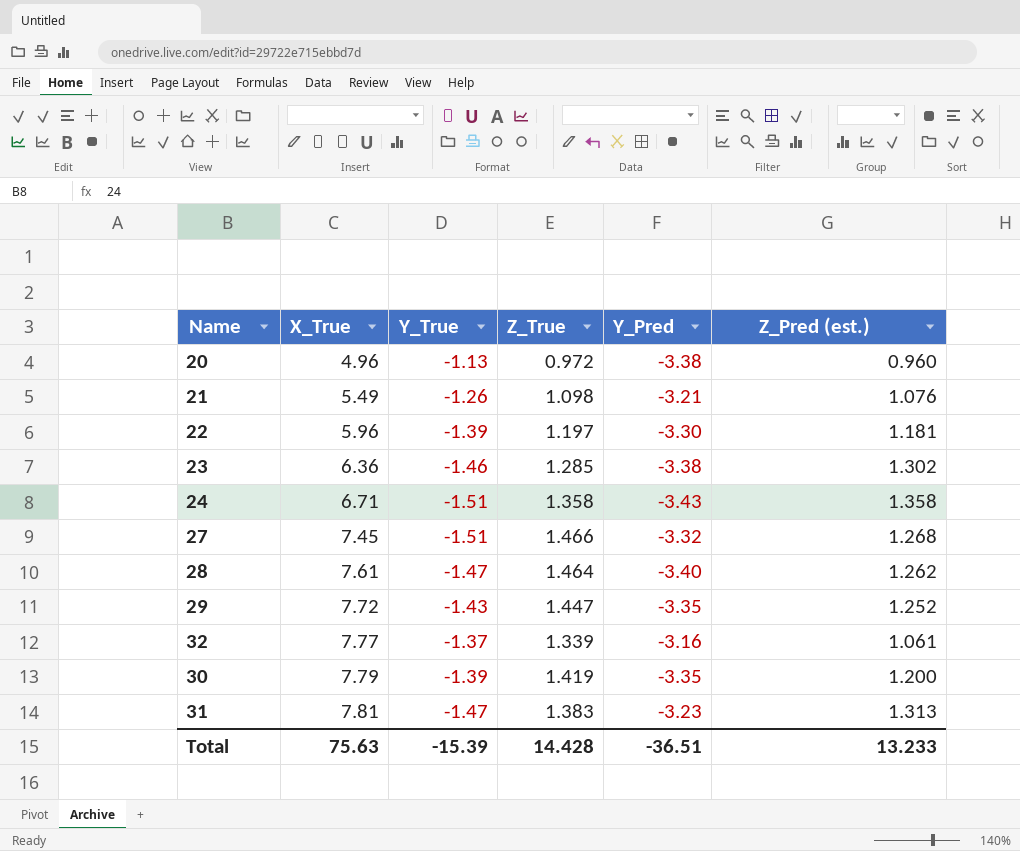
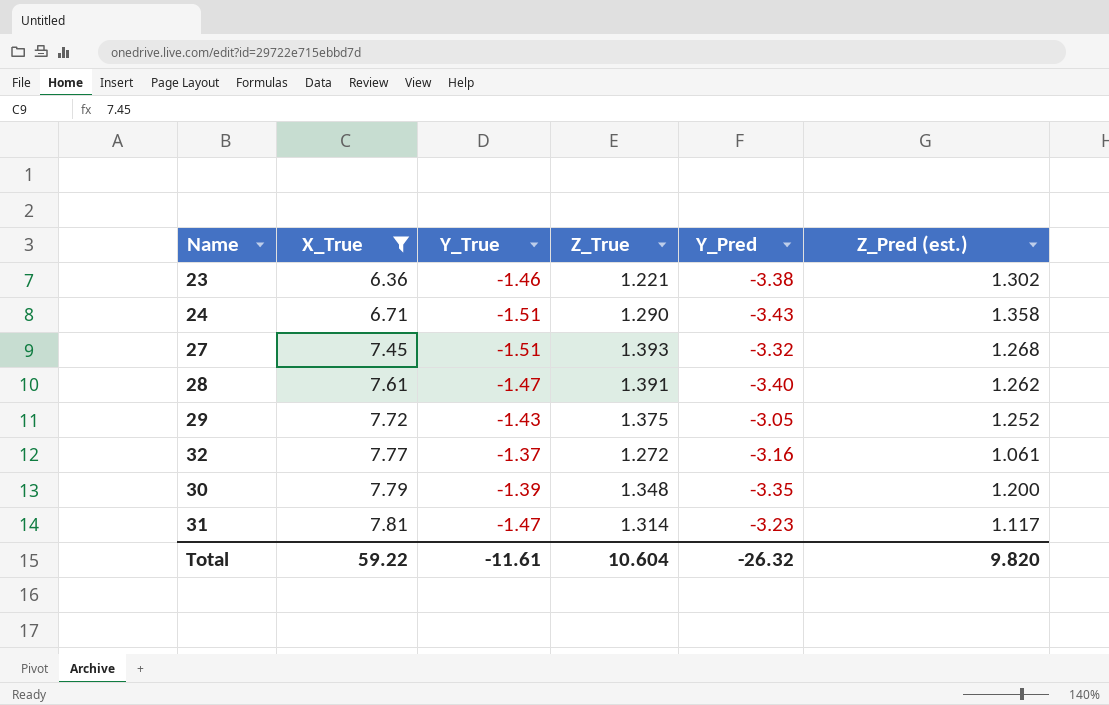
filter: none -> X_True >= 6.36
23 | Z_True: 1.285 -> 1.221
24 | Z_True: 1.358 -> 1.290
27 | Z_True: 1.466 -> 1.393
28 | Z_True: 1.464 -> 1.391
29 | Z_True: 1.447 -> 1.375
29 | Y_Pred: -3.35 -> -3.05
32 | Z_True: 1.339 -> 1.272
30 | Z_True: 1.419 -> 1.348
31 | Z_True: 1.383 -> 1.314
31 | Z_Pred (est.): 1.313 -> 1.117
Total | X_True: 75.63 -> 59.22
Total | Y_True: -15.39 -> -11.61
Total | Z_True: 14.428 -> 10.604
Total | Y_Pred: -36.51 -> -26.32
Total | Z_Pred (est.): 13.233 -> 9.820

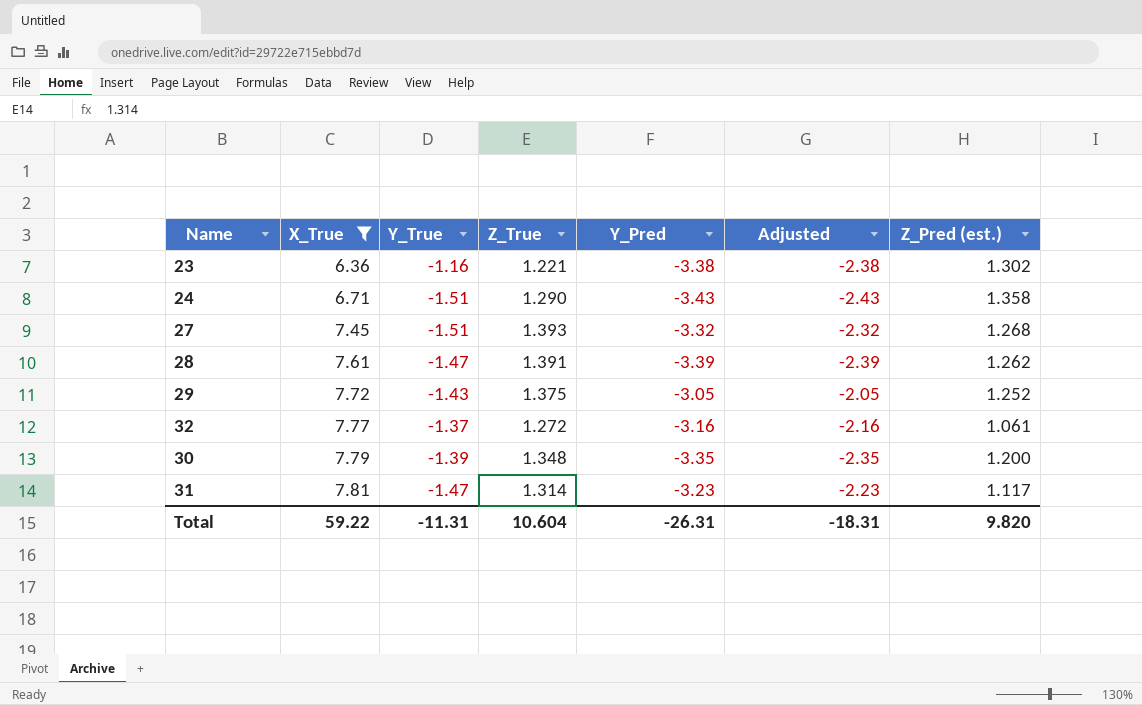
column Adjusted | formula: none -> [Y_Pred] + 1
23 | Y_True: -1.46 -> -1.16
28 | Y_Pred: -3.40 -> -3.39
Total | Y_True: -11.61 -> -11.31
Total | Y_Pred: -26.32 -> -26.31

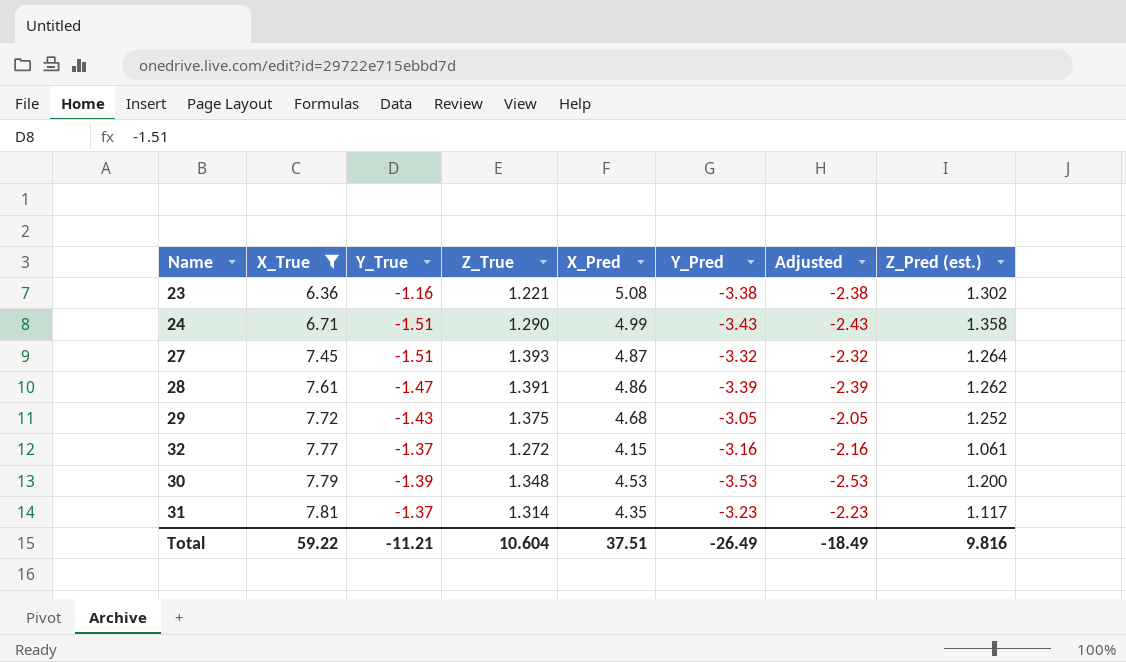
column X_Pred | position: none -> 5
27 | Z_Pred (est.): 1.268 -> 1.264
30 | Y_Pred: -3.35 -> -3.53
30 | Adjusted: -2.35 -> -2.53
31 | Y_True: -1.47 -> -1.37
Total | Y_True: -11.31 -> -11.21
Total | Y_Pred: -26.31 -> -26.49
Total | Adjusted: -18.31 -> -18.49
Total | Z_Pred (est.): 9.820 -> 9.816

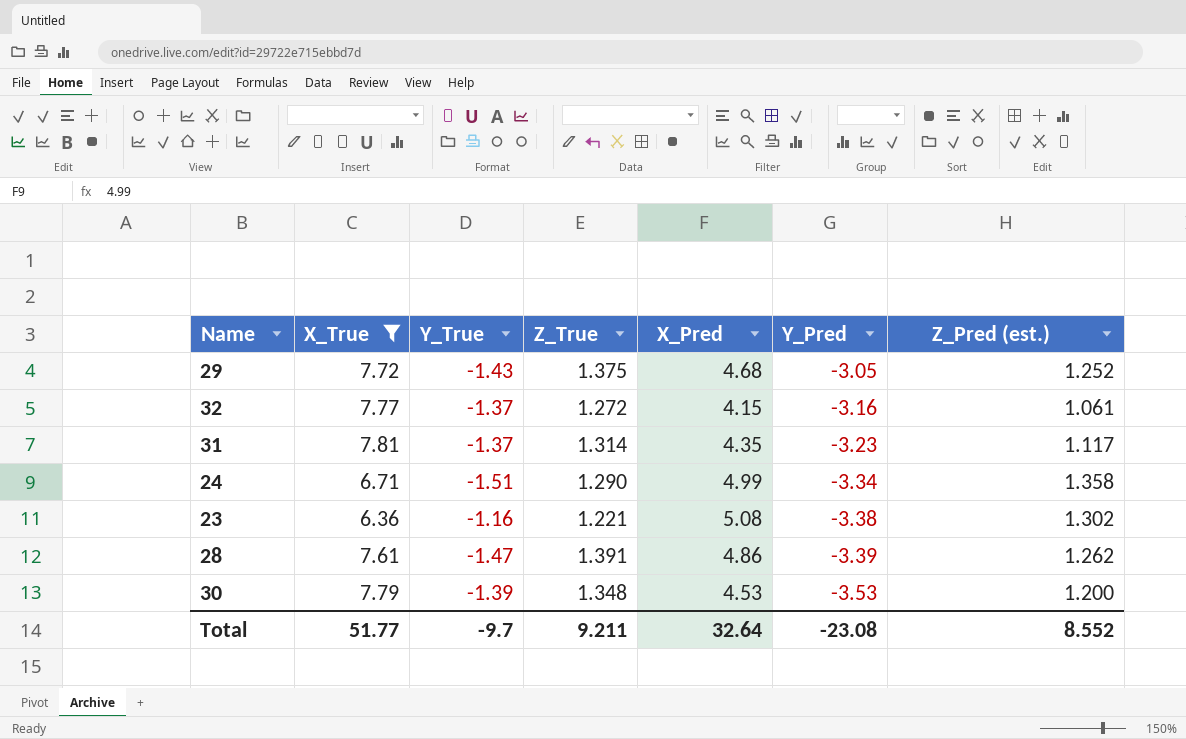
row order: X_True ascending -> Y_Pred descending
column Adjusted | formula: [Y_Pred] + 1 -> none
row 27: 7.45 | -1.51 | 1.393 | 4.87 | -3.32 | -2.32 | 1.264 -> none
24 | Y_Pred: -3.43 -> -3.34
Total | X_True: 59.22 -> 51.77
Total | Y_True: -11.21 -> -9.7
Total | Z_True: 10.604 -> 9.211
Total | X_Pred: 37.51 -> 32.64
Total | Y_Pred: -26.49 -> -23.08
Total | Z_Pred (est.): 9.816 -> 8.552

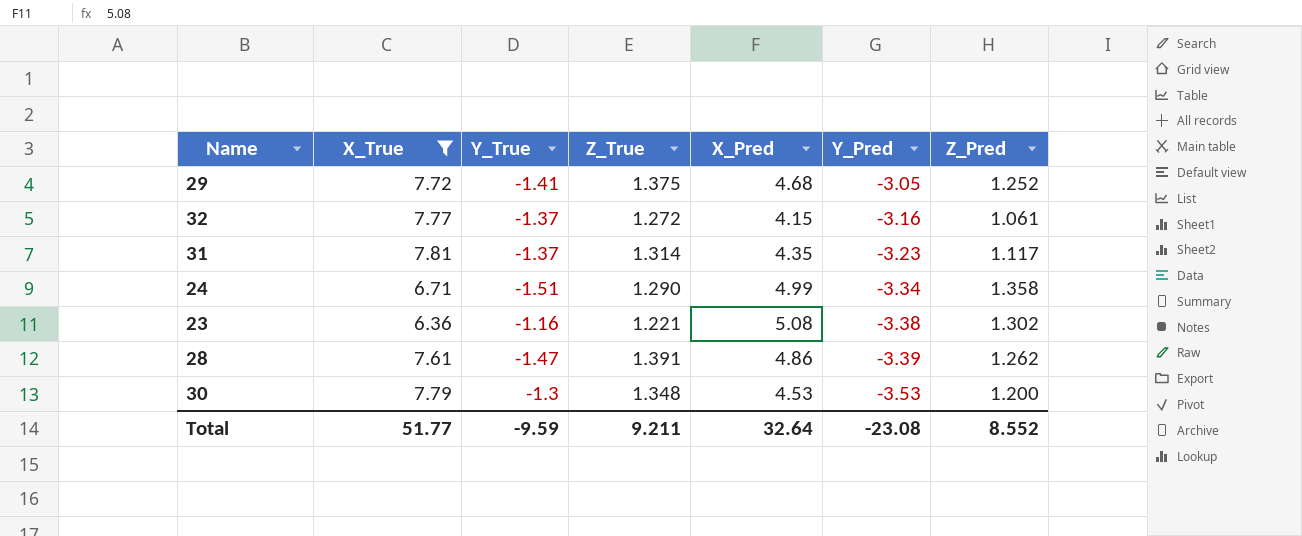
column name: Z_Pred (est.) -> Z_Pred
29 | Y_True: -1.43 -> -1.41
30 | Y_True: -1.39 -> -1.3
Total | Y_True: -9.7 -> -9.59

